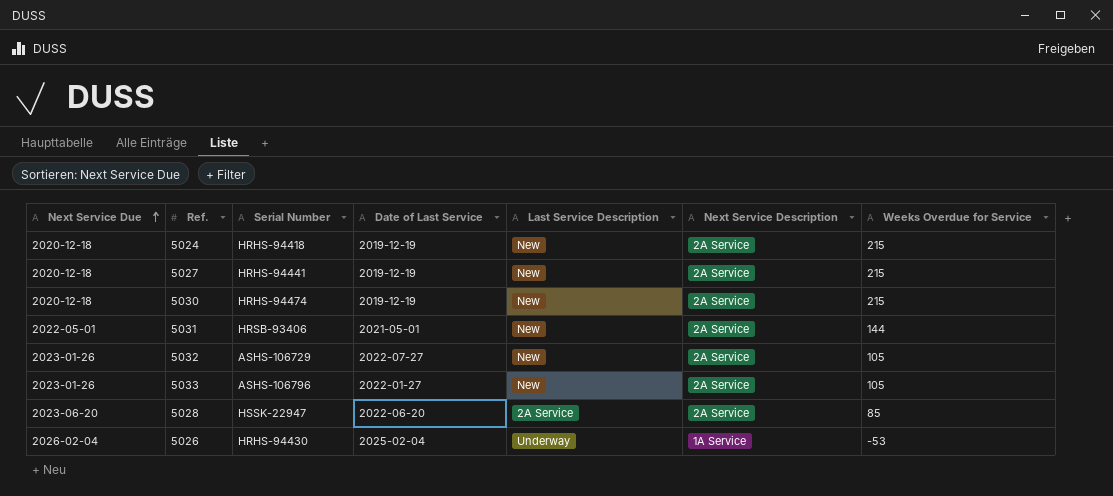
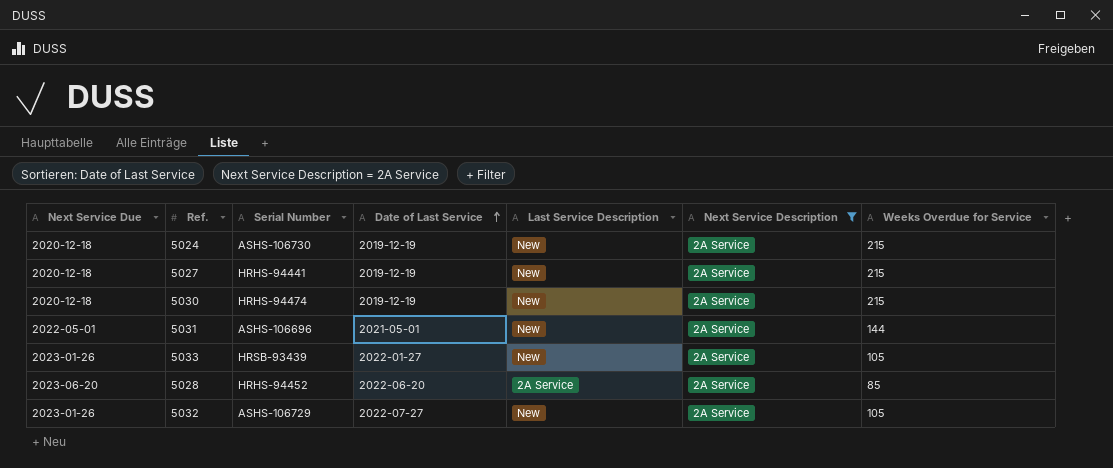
filter: none -> Next Service Description = 2A Service
row order: Next Service Due ascending -> Date of Last Service ascending
5024 | Serial Number: HRHS-94418 -> ASHS-106730
5031 | Serial Number: HRSB-93406 -> ASHS-106696
5033 | Serial Number: ASHS-106796 -> HRSB-93439
5028 | Serial Number: HSSK-22947 -> HRHS-94452

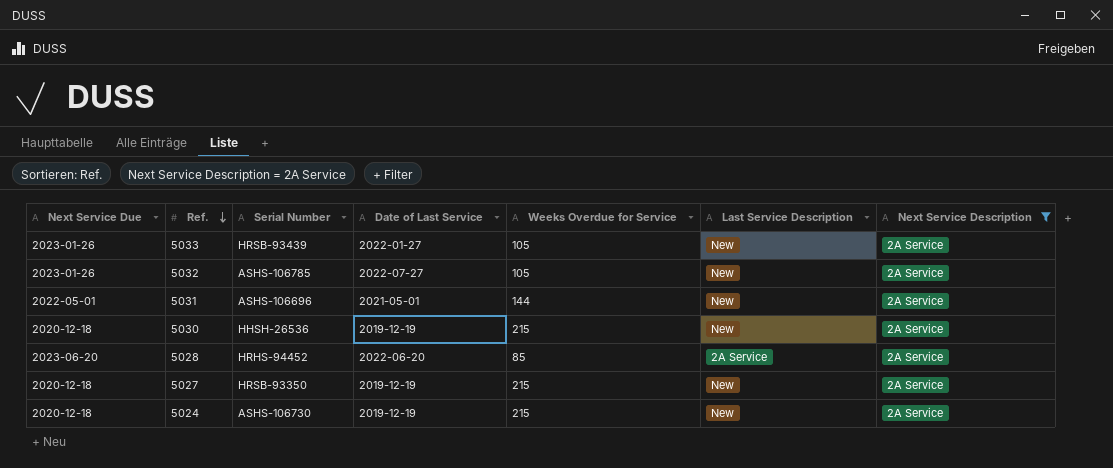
row order: Date of Last Service ascending -> Ref. descending
column Weeks Overdue for Service | position: 7 -> 5
5032 | Serial Number: ASHS-106729 -> ASHS-106785
5030 | Serial Number: HRHS-94474 -> HHSH-26536
5027 | Serial Number: HRHS-94441 -> HRSB-93350

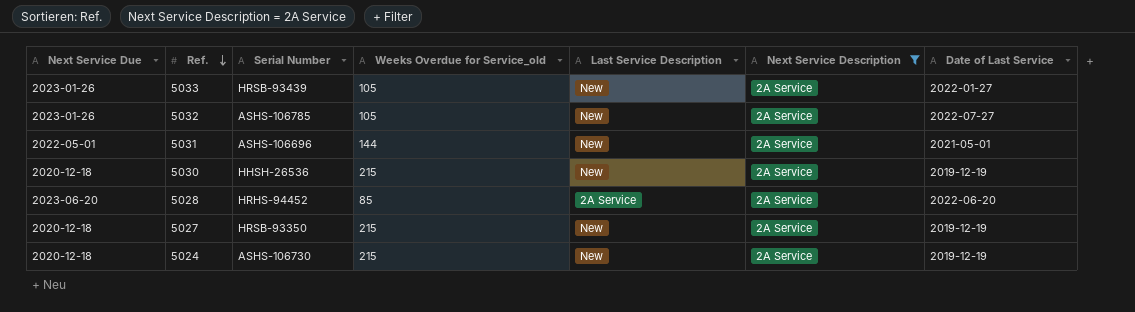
column name: Weeks Overdue for Service -> Weeks Overdue for Service_old
column Date of Last Service | position: 4 -> 7

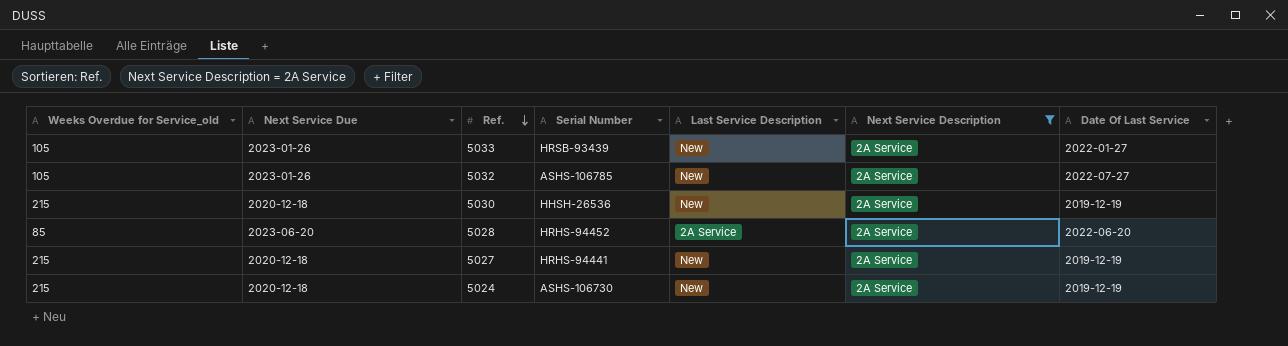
column Weeks Overdue for Service_old | position: 4 -> 1
column name: Date of Last Service -> Date Of Last Service
row 5031: 2022-05-01 | ASHS-106696 | 144 | New | 2A Service | 2021-05-01 -> none
5027 | Serial Number: HRSB-93350 -> HRHS-94441

